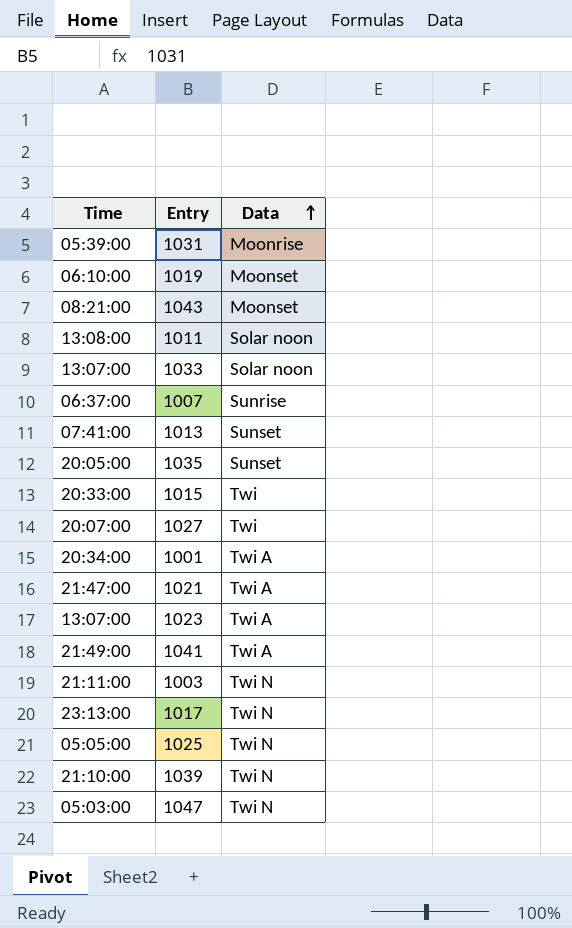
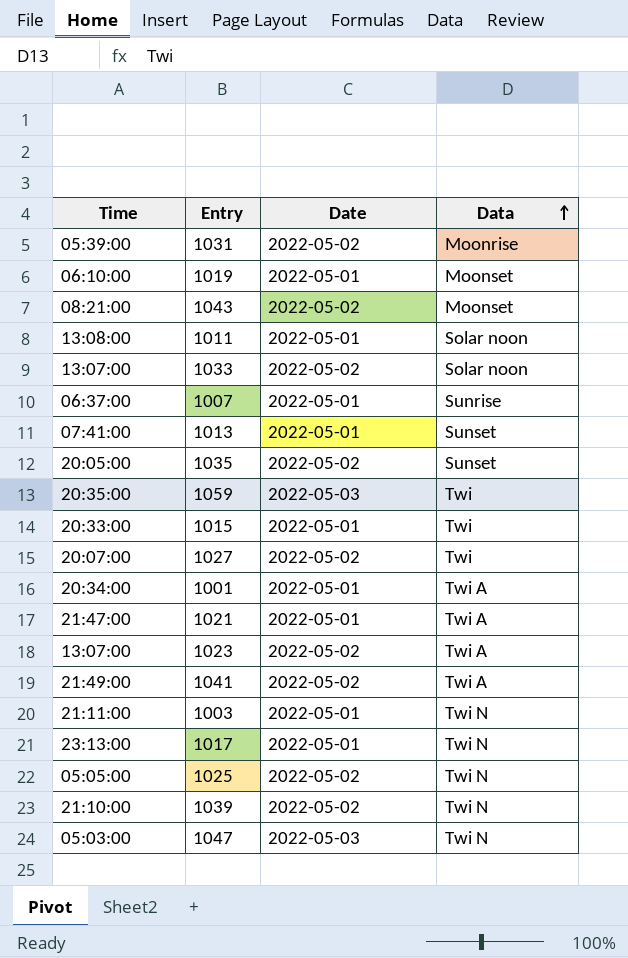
column Date | position: none -> 3
row 1059: none -> 20:35:00 | 2022-05-03 | Twi

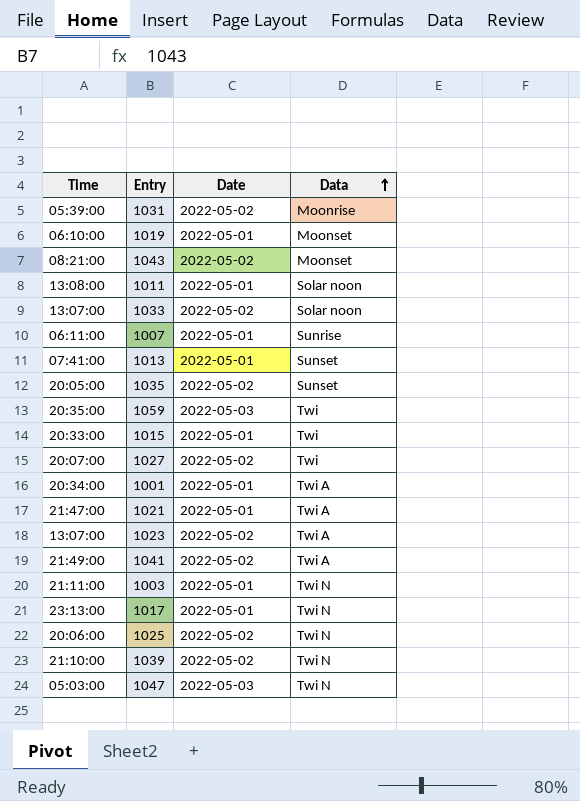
1007 | Time: 06:37:00 -> 06:11:00
1025 | Time: 05:05:00 -> 20:06:00

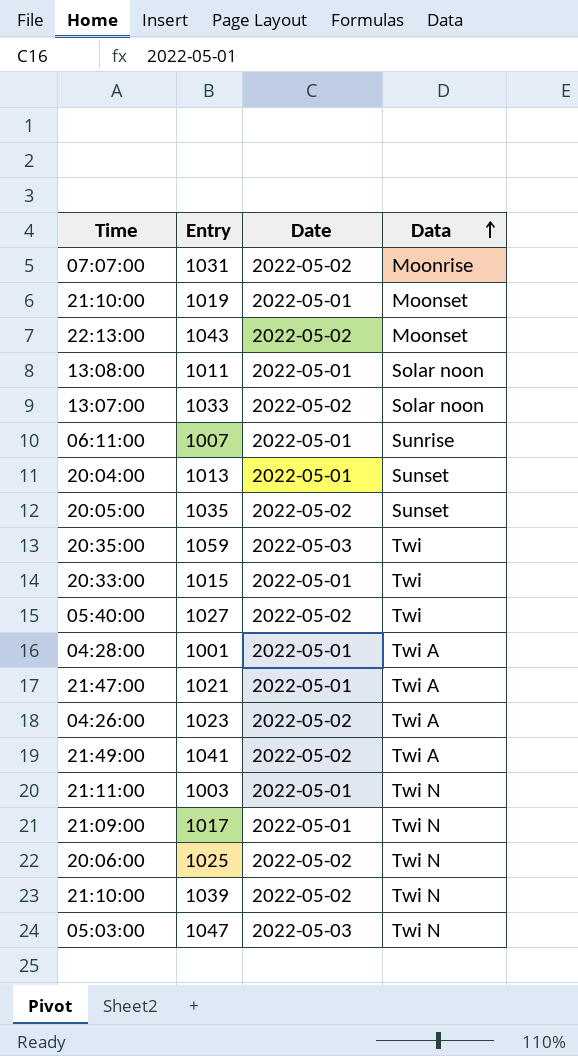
1031 | Time: 05:39:00 -> 07:07:00
1019 | Time: 06:10:00 -> 21:10:00
1043 | Time: 08:21:00 -> 22:13:00
1013 | Time: 07:41:00 -> 20:04:00
1027 | Time: 20:07:00 -> 05:40:00
1001 | Time: 20:34:00 -> 04:28:00
1023 | Time: 13:07:00 -> 04:26:00
1017 | Time: 23:13:00 -> 21:09:00

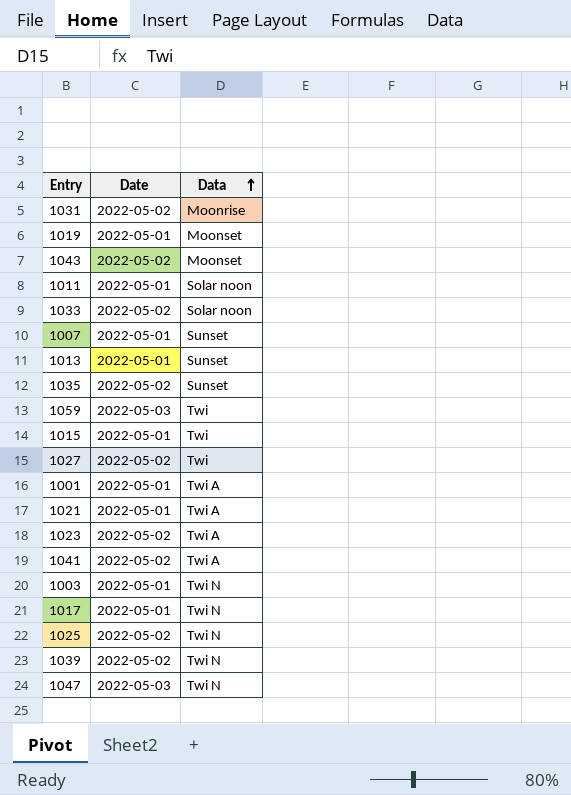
column Time | position: 1 -> none
1007 | Data: Sunrise -> Sunset

